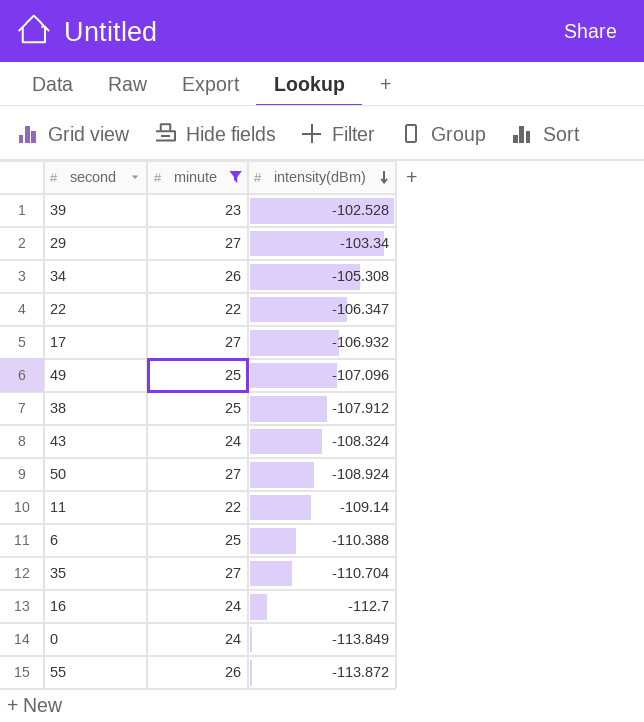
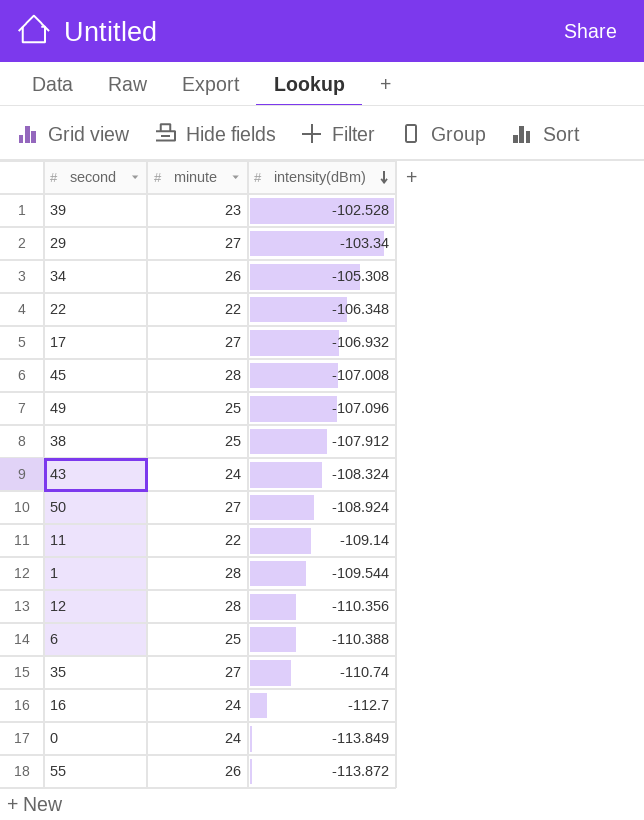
filter: minute != 28 -> none
22 | intensity(dBm): -106.347 -> -106.348
35 | intensity(dBm): -110.704 -> -110.74

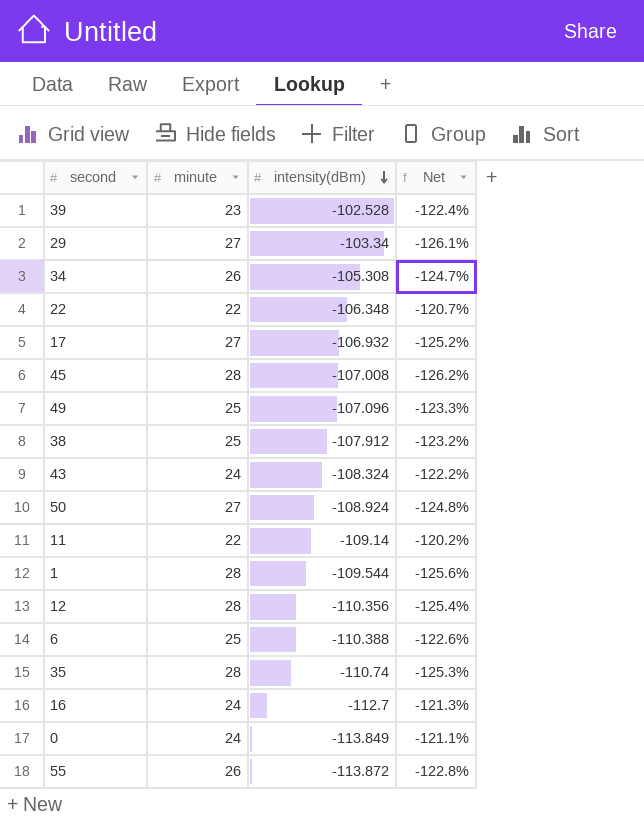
column Net | formula: none -> ([minute] - [intensity(dBm)]) / [intensity(dBm)]
35 | minute: 27 -> 28

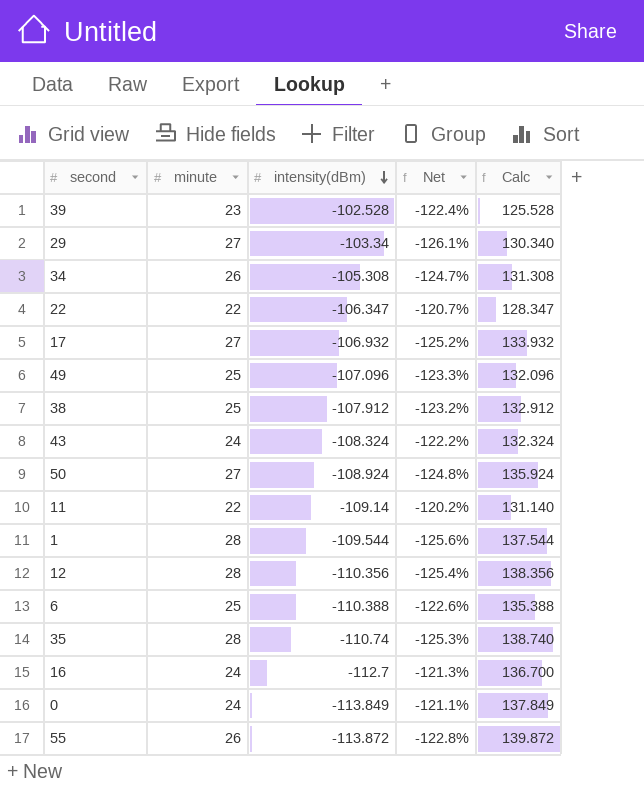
column Calc | formula: none -> [minute] - [intensity(dBm)]
row 45: 28 | -107.008 | -126.2% -> none
22 | intensity(dBm): -106.348 -> -106.347

